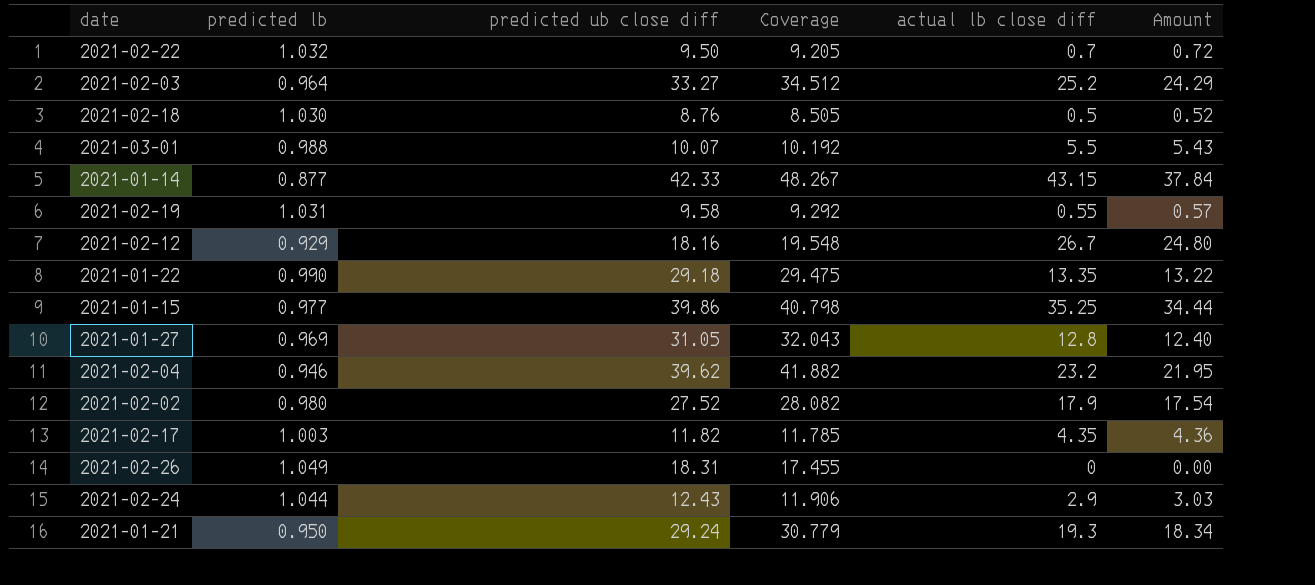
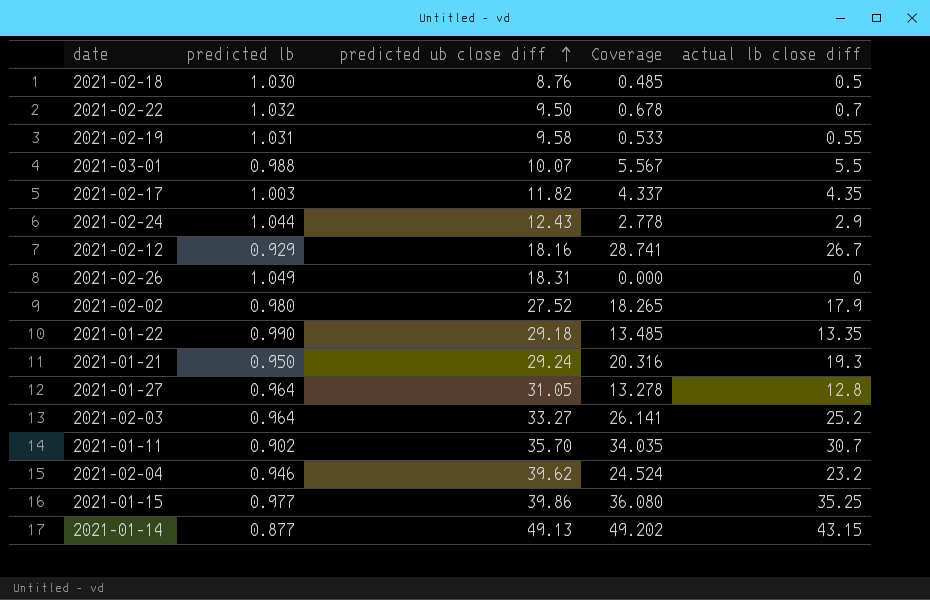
row order: none -> predicted ub close diff ascending
column Amount | formula: [predicted lb] * [actual lb close diff] -> none
column Coverage | formula: [predicted ub close diff] / [predicted lb] -> [actual lb close diff] / [predicted lb]
2021-01-27 | predicted lb: 0.969 -> 0.964
row 2021-01-11: none -> 0.902 | 35.70 | 34.035 | 30.7
2021-01-14 | predicted ub close diff: 42.33 -> 49.13

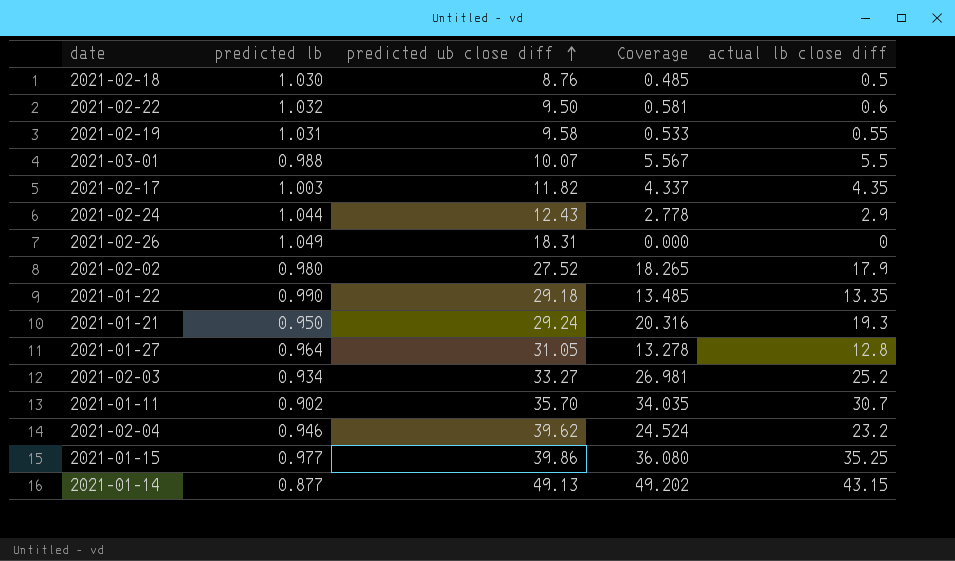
row 2021-02-12: 0.929 | 18.16 | 28.741 | 26.7 -> none
2021-02-22 | Coverage: 0.678 -> 0.581
2021-02-22 | actual lb close diff: 0.7 -> 0.6
2021-02-03 | predicted lb: 0.964 -> 0.934
2021-02-03 | Coverage: 26.141 -> 26.981

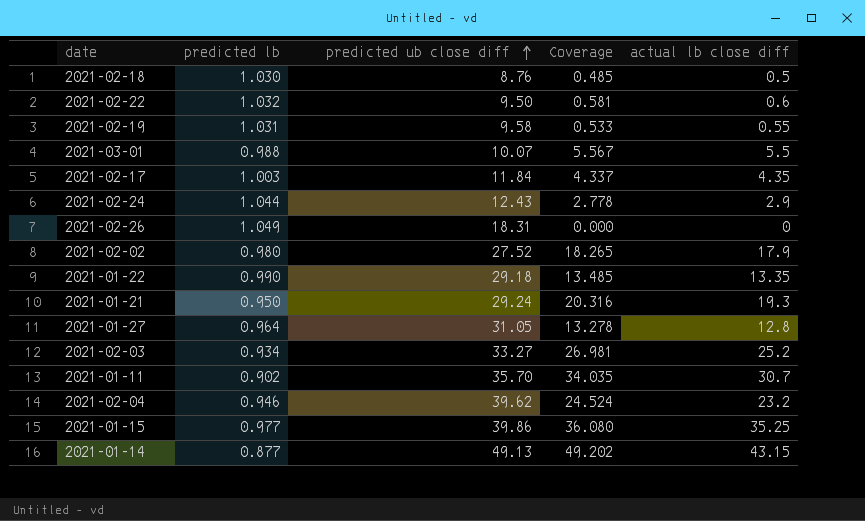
2021-02-17 | predicted ub close diff: 11.82 -> 11.84

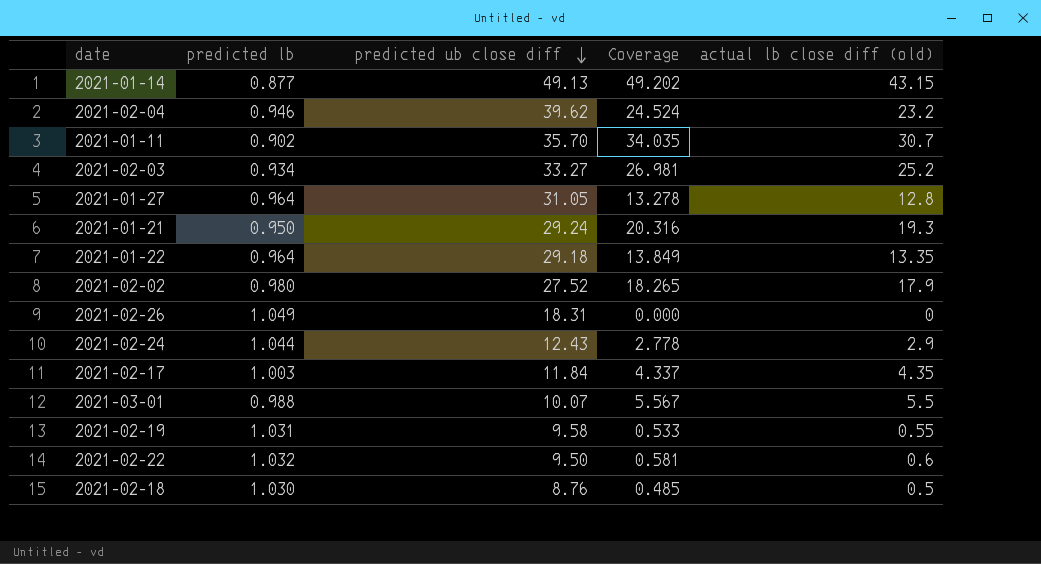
row order: predicted ub close diff ascending -> predicted ub close diff descending
column name: actual lb close diff -> actual lb close diff (old)
row 2021-01-15: 0.977 | 39.86 | 36.080 | 35.25 -> none
2021-01-22 | predicted lb: 0.990 -> 0.964
2021-01-22 | Coverage: 13.485 -> 13.849

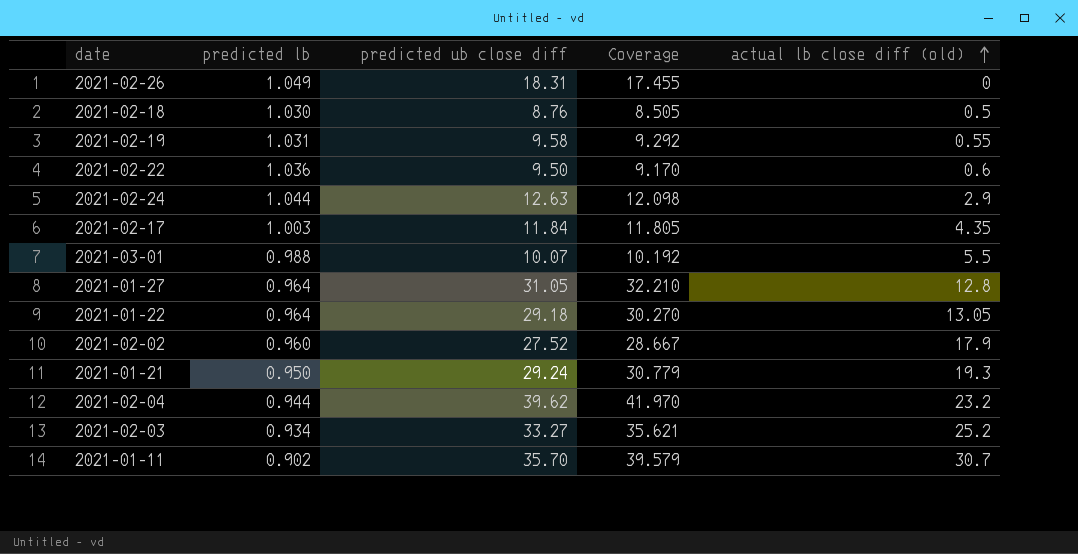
row order: predicted ub close diff descending -> actual lb close diff (old) ascending
column Coverage | formula: [actual lb close diff (old)] / [predicted lb] -> [predicted ub close diff] / [predicted lb]
row 2021-01-14: 0.877 | 49.13 | 49.202 | 43.15 -> none
2021-02-22 | predicted lb: 1.032 -> 1.036
2021-02-24 | predicted ub close diff: 12.43 -> 12.63
2021-01-22 | actual lb close diff (old): 13.35 -> 13.05
2021-02-02 | predicted lb: 0.980 -> 0.960
2021-02-04 | predicted lb: 0.946 -> 0.944

